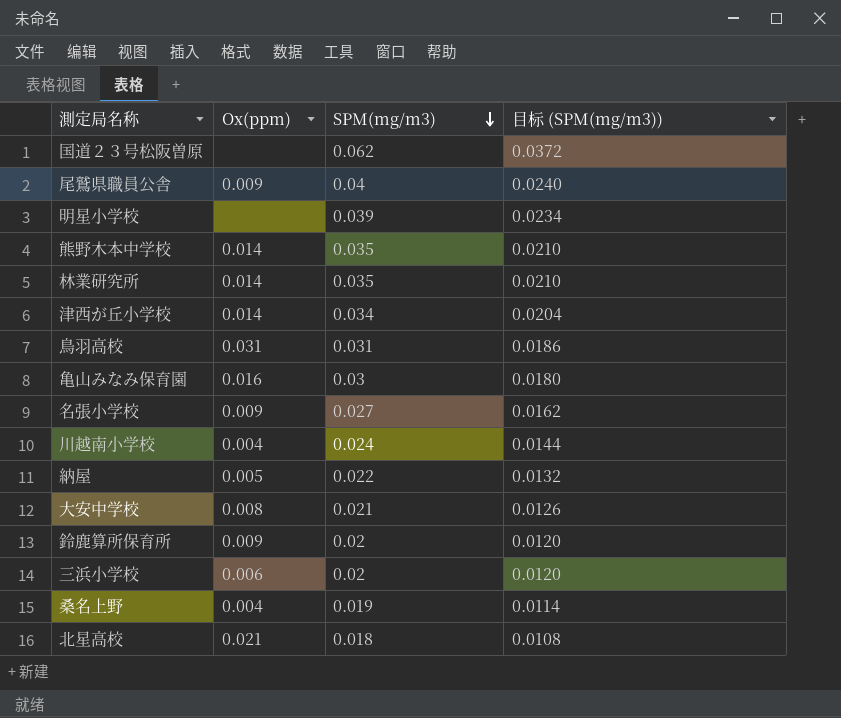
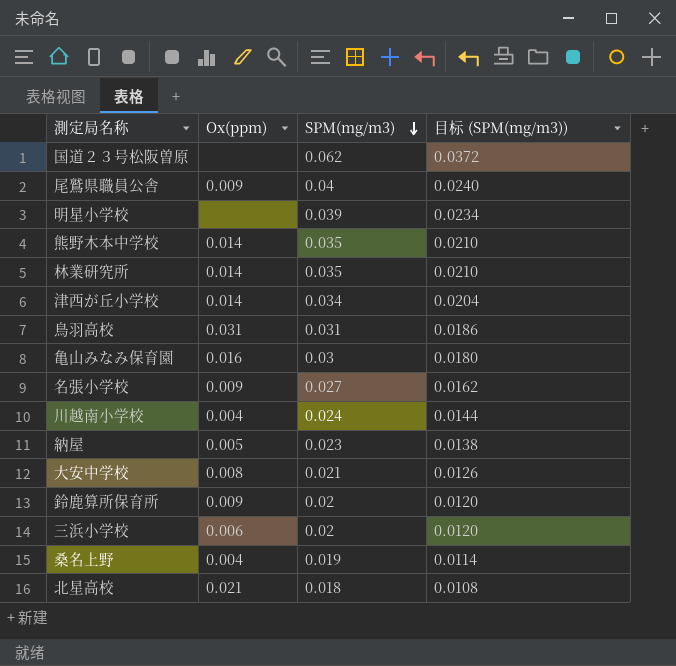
納屋 | SPM(mg/m3): 0.022 -> 0.023
納屋 | 目标 (SPM(mg/m3)): 0.0132 -> 0.0138

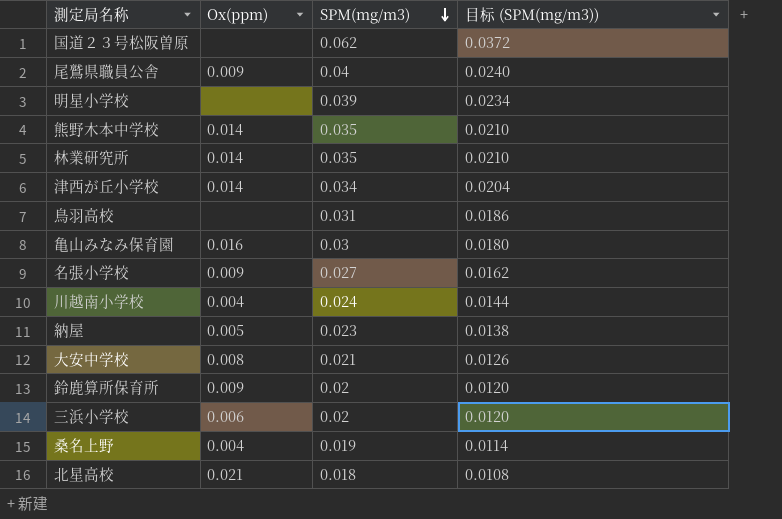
鳥羽高校 | Ox(ppm): 0.031 -> none

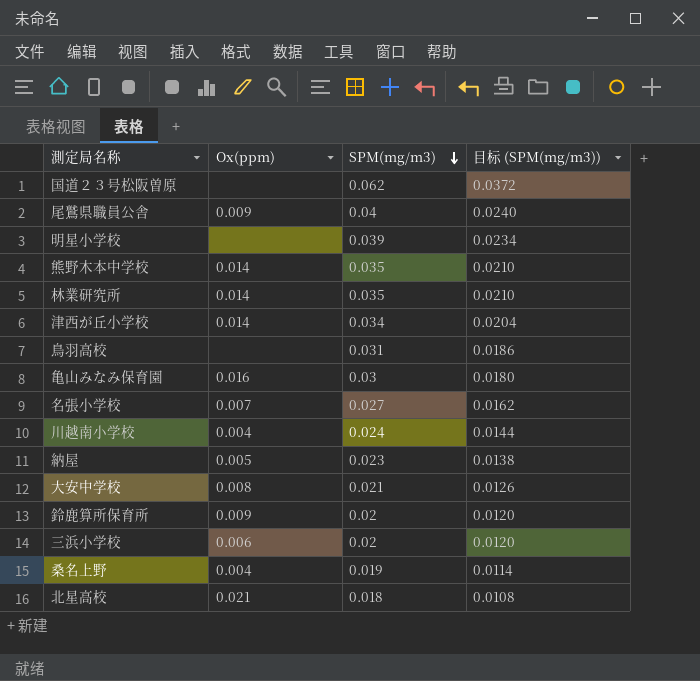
名張小学校 | Ox(ppm): 0.009 -> 0.007

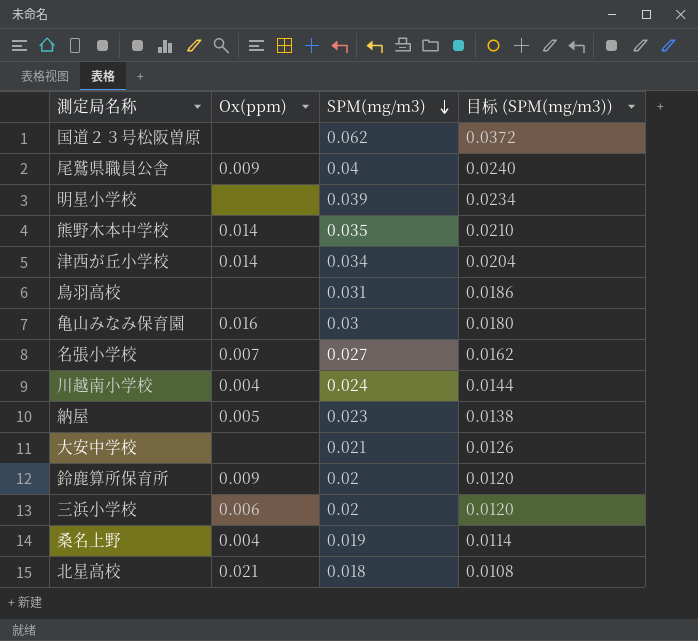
row 林業研究所: 0.014 | 0.035 | 0.0210 -> none
大安中学校 | Ox(ppm): 0.008 -> none

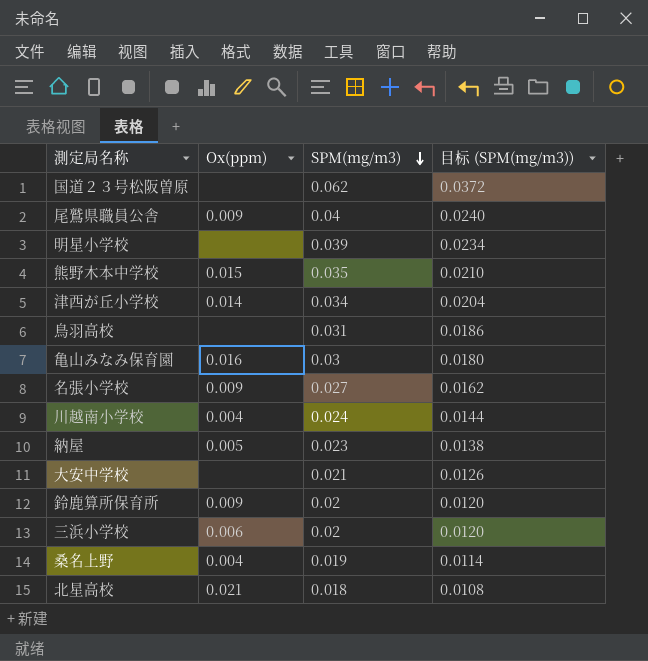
熊野木本中学校 | Ox(ppm): 0.014 -> 0.015
名張小学校 | Ox(ppm): 0.007 -> 0.009

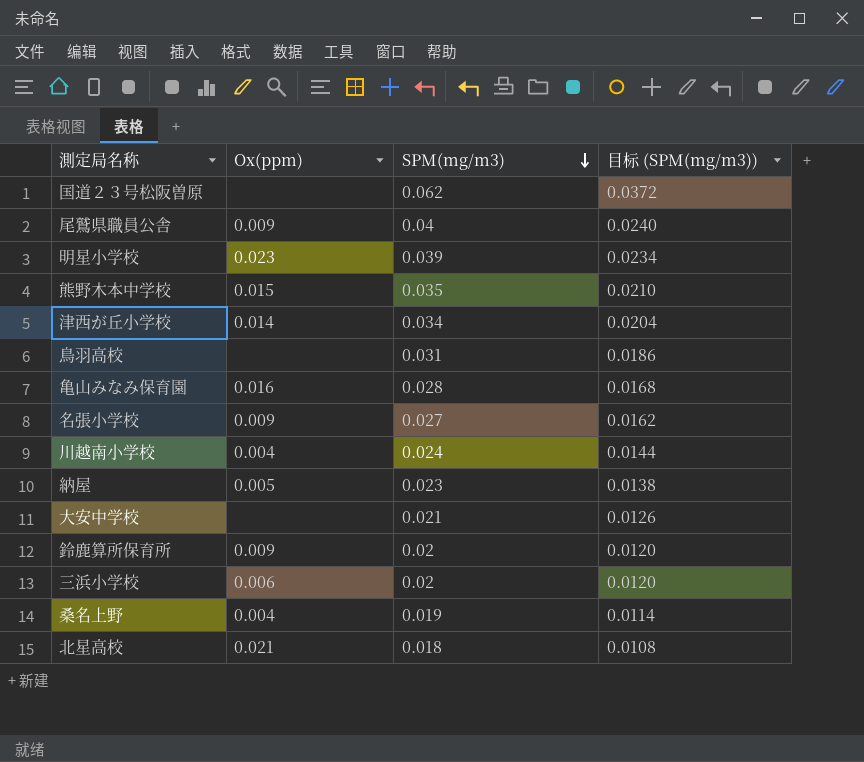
明星小学校 | Ox(ppm): none -> 0.023
亀山みなみ保育園 | SPM(mg/m3): 0.03 -> 0.028
亀山みなみ保育園 | 目标 (SPM(mg/m3)): 0.0180 -> 0.0168

